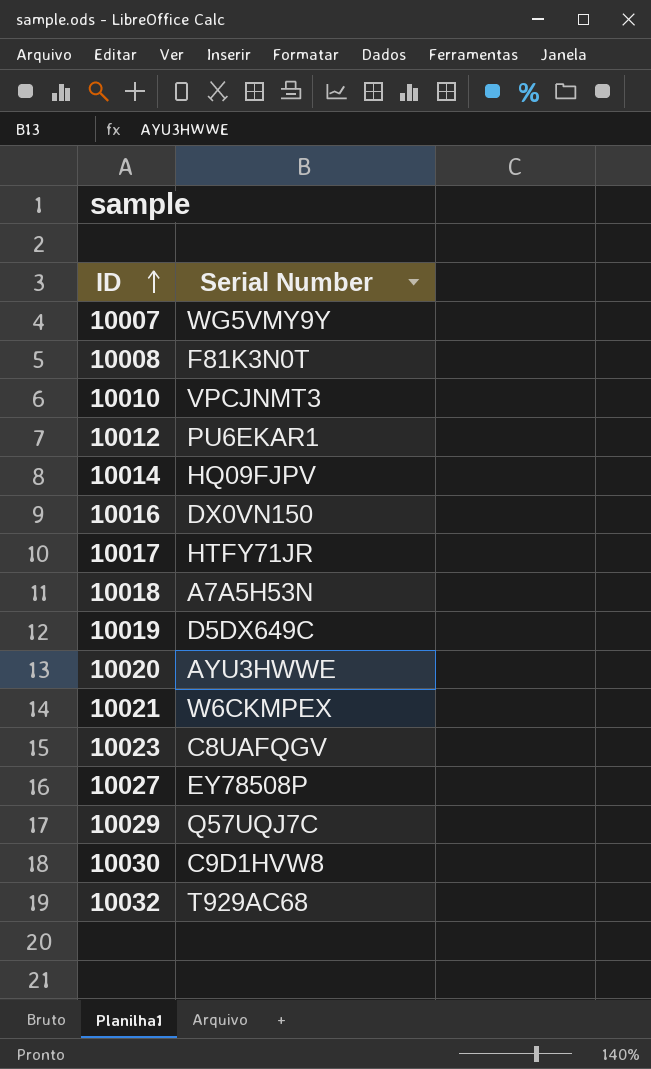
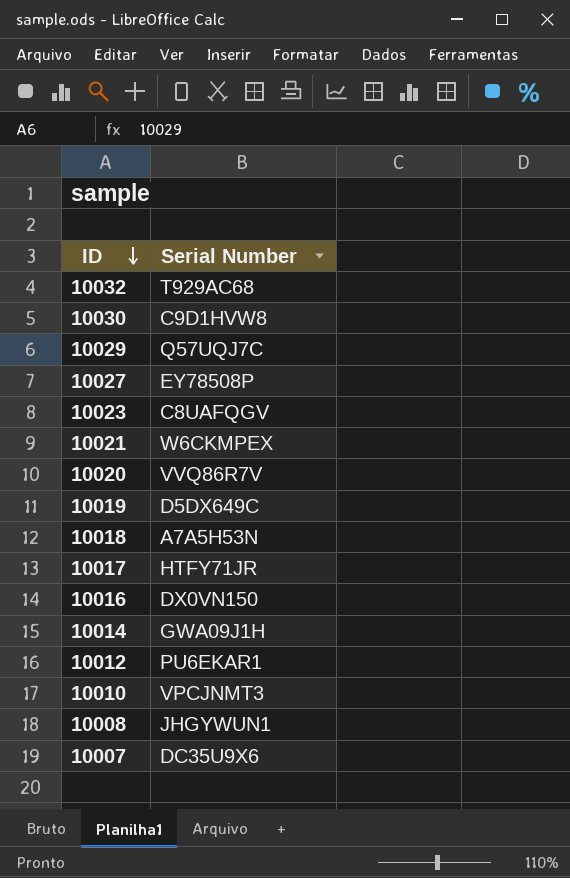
row order: ID ascending -> ID descending
10020 | Serial Number: AYU3HWWE -> VVQ86R7V
10014 | Serial Number: HQ09FJPV -> GWA09J1H
10008 | Serial Number: F81K3N0T -> JHGYWUN1
10007 | Serial Number: WG5VMY9Y -> DC35U9X6

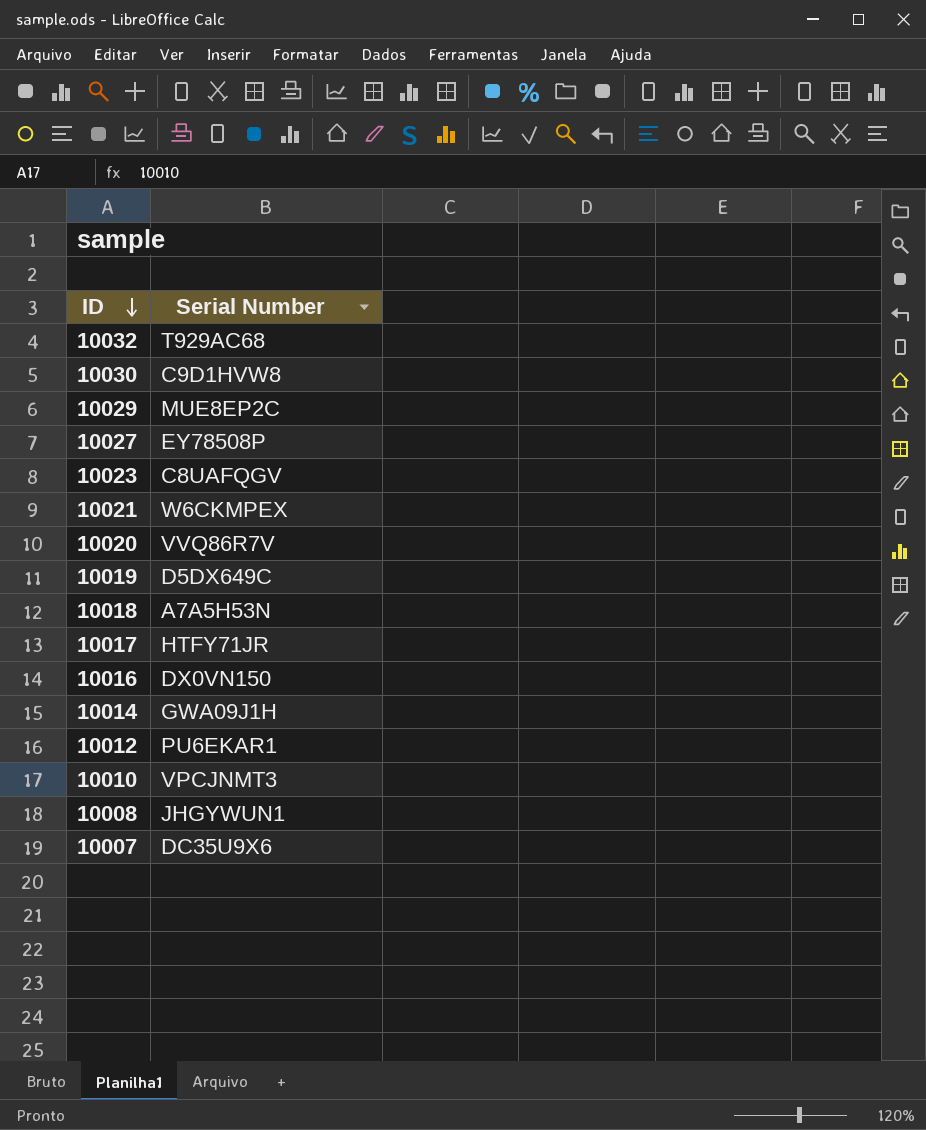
10029 | Serial Number: Q57UQJ7C -> MUE8EP2C

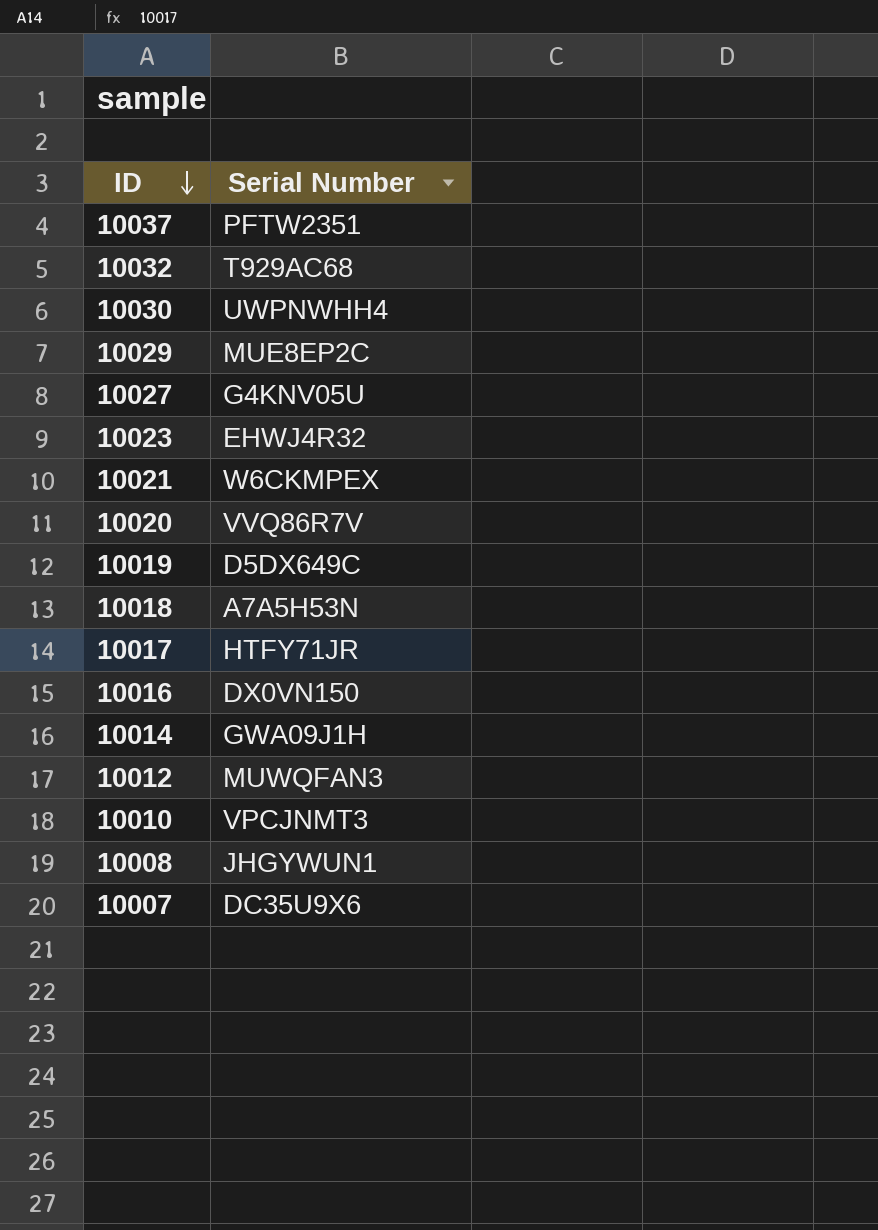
row 10037: none -> PFTW2351
10030 | Serial Number: C9D1HVW8 -> UWPNWHH4
10027 | Serial Number: EY78508P -> G4KNV05U
10023 | Serial Number: C8UAFQGV -> EHWJ4R32
10012 | Serial Number: PU6EKAR1 -> MUWQFAN3

